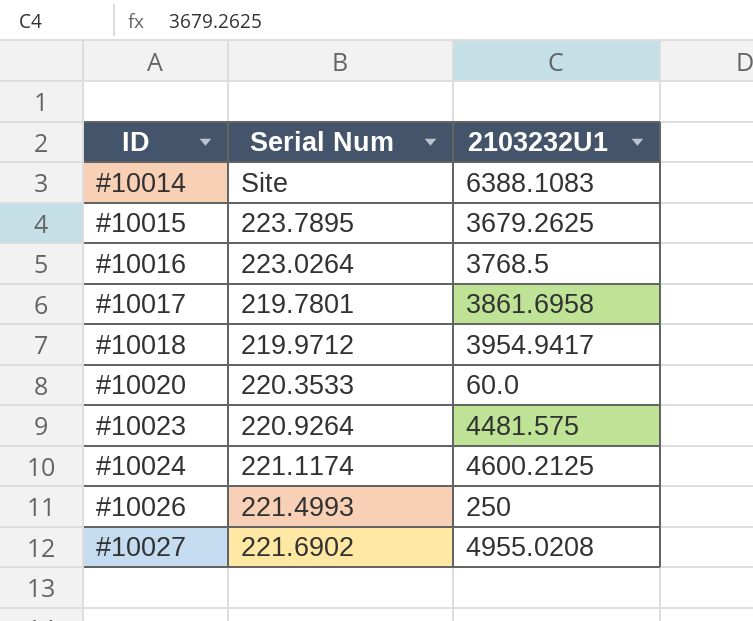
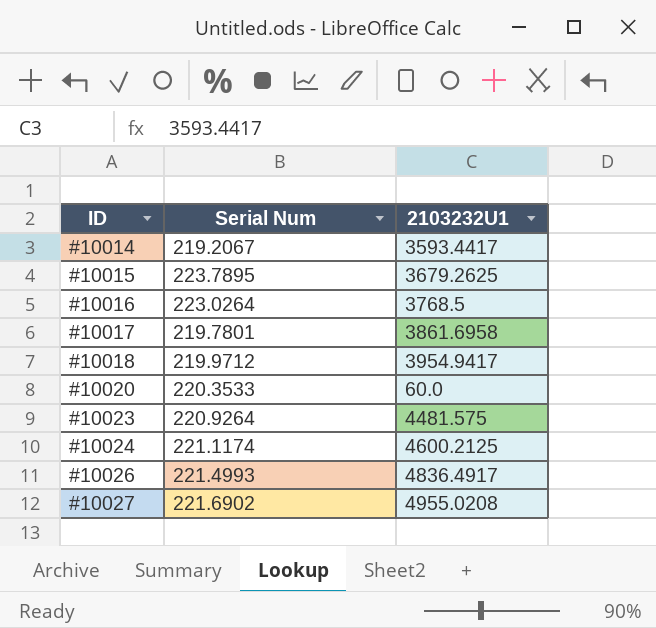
#10014 | Serial Num: Site -> 219.2067
#10014 | 2103232U1: 6388.1083 -> 3593.4417
#10026 | 2103232U1: 250 -> 4836.4917

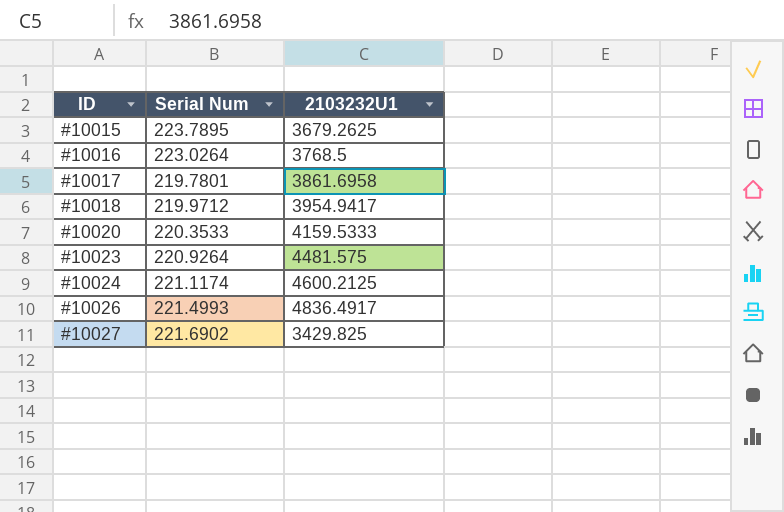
row #10014: 219.2067 | 3593.4417 -> none
#10020 | 2103232U1: 60.0 -> 4159.5333
#10027 | 2103232U1: 4955.0208 -> 3429.825

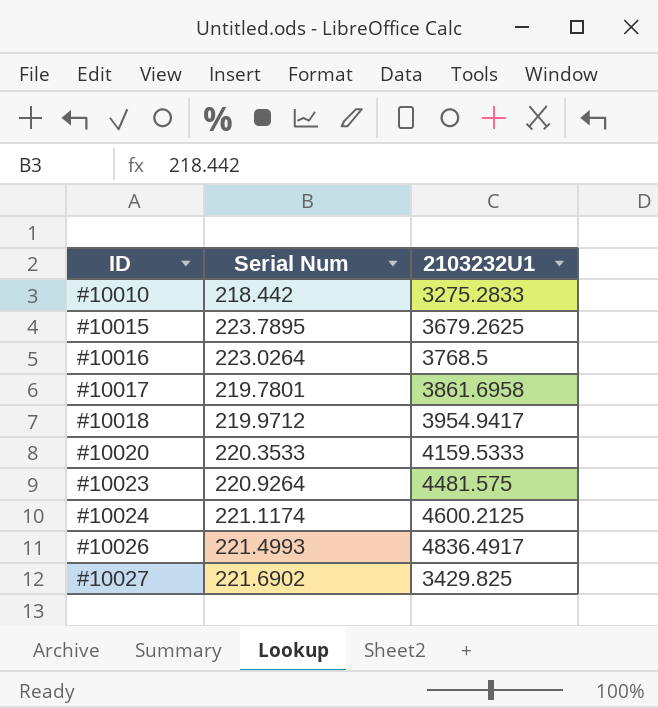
row #10010: none -> 218.442 | 3275.2833

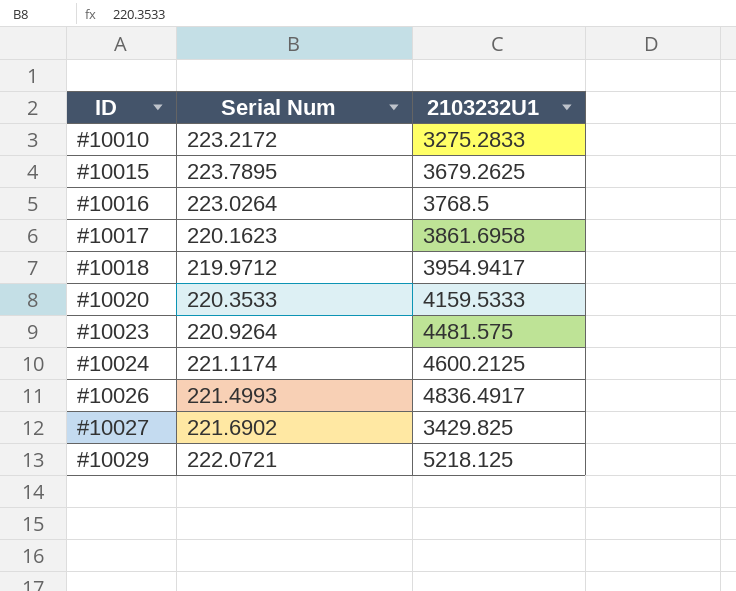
#10010 | Serial Num: 218.442 -> 223.2172
#10017 | Serial Num: 219.7801 -> 220.1623
row #10029: none -> 222.0721 | 5218.125

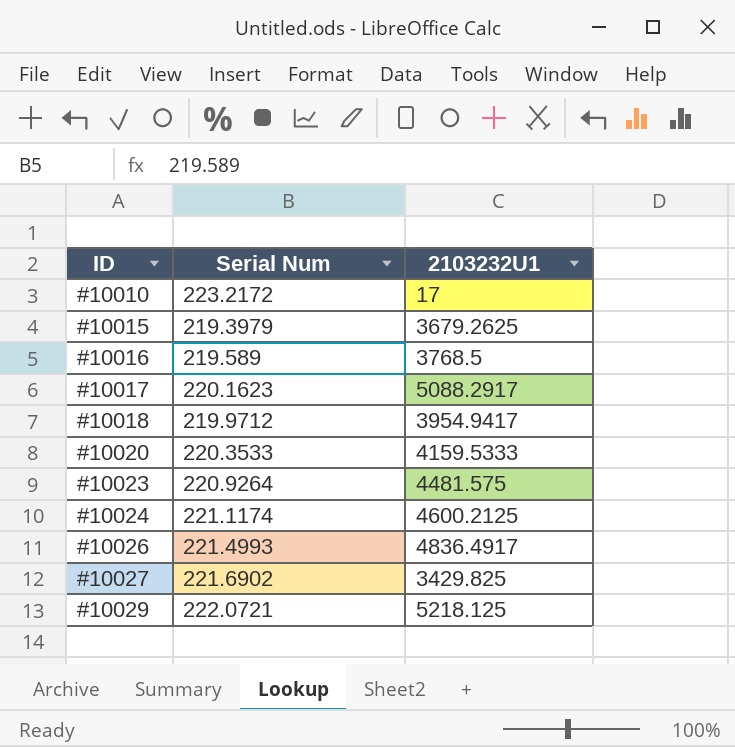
#10010 | 2103232U1: 3275.2833 -> 17
#10015 | Serial Num: 223.7895 -> 219.3979
#10016 | Serial Num: 223.0264 -> 219.589
#10017 | 2103232U1: 3861.6958 -> 5088.2917

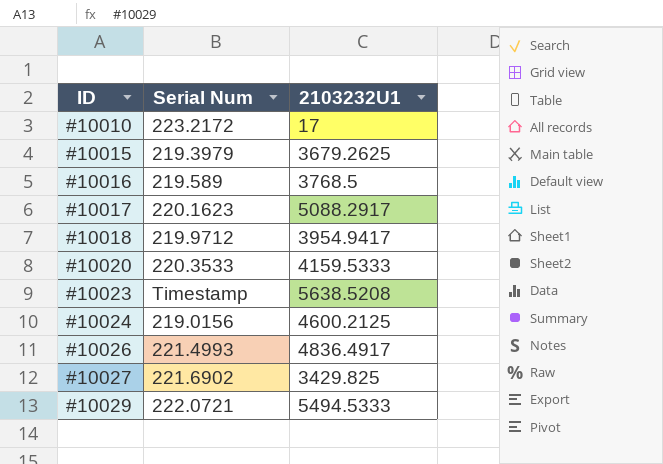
#10023 | Serial Num: 220.9264 -> Timestamp
#10023 | 2103232U1: 4481.575 -> 5638.5208
#10024 | Serial Num: 221.1174 -> 219.0156
#10029 | 2103232U1: 5218.125 -> 5494.5333

